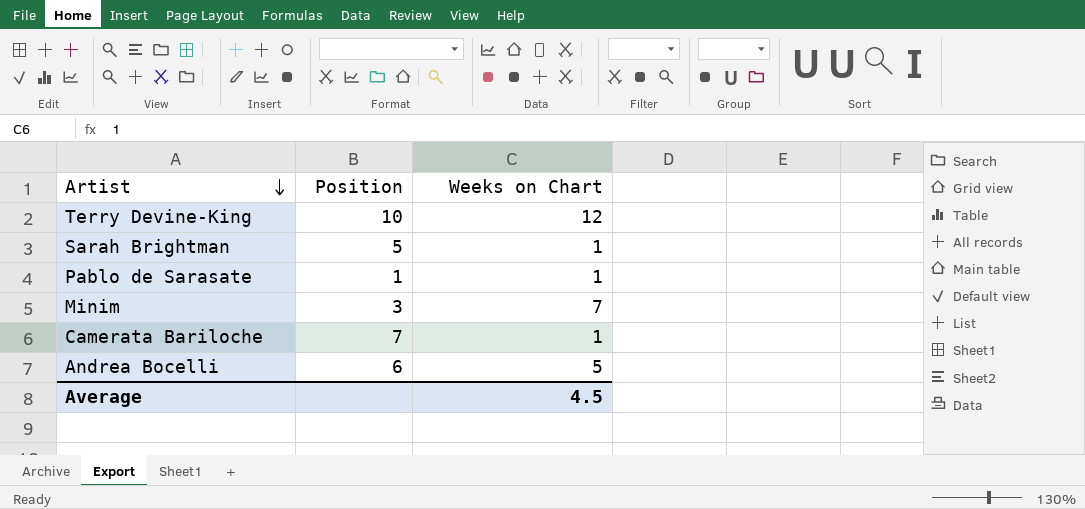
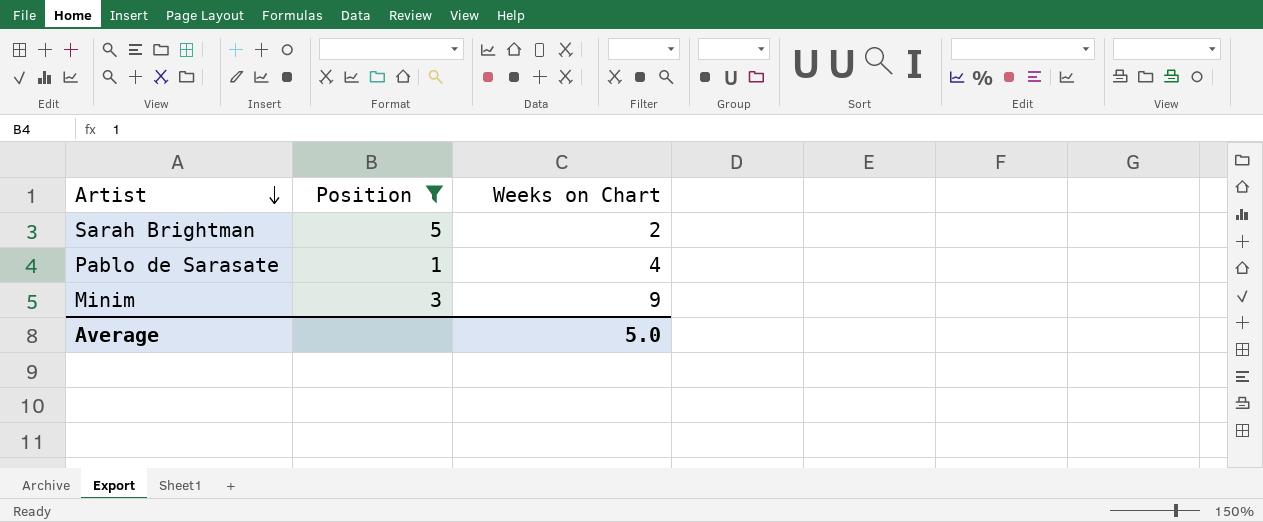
filter: none -> Position <= 5
Sarah Brightman | Weeks on Chart: 1 -> 2
Pablo de Sarasate | Weeks on Chart: 1 -> 4
Minim | Weeks on Chart: 7 -> 9
Average | Weeks on Chart: 4.5 -> 5.0

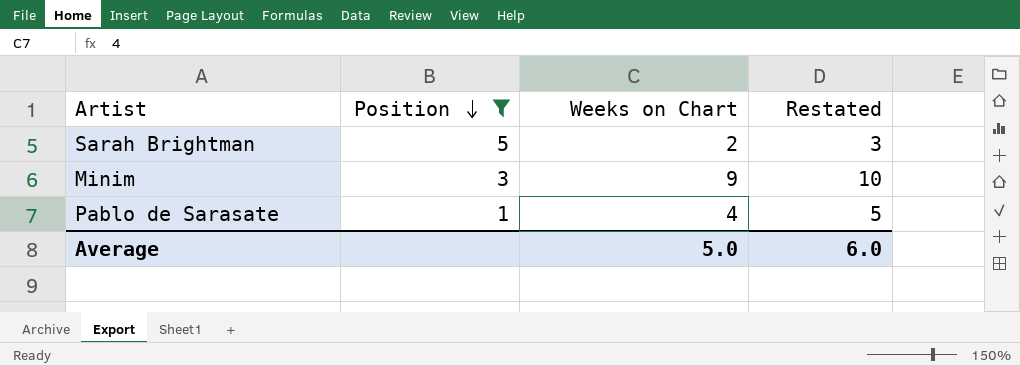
row order: Artist descending -> Position descending
column Restated | formula: none -> [Weeks on Chart] + 1

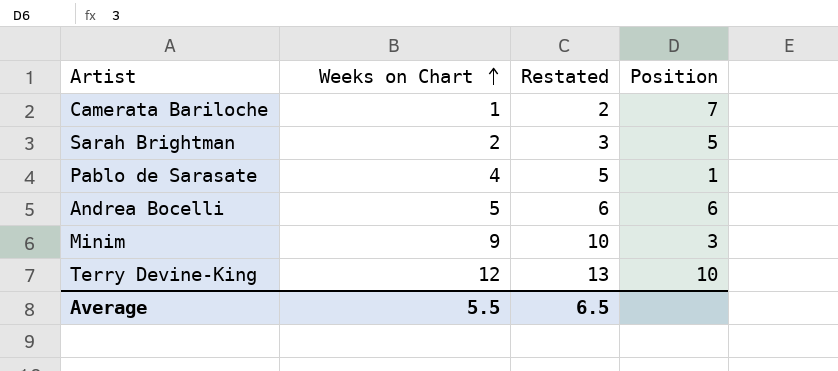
filter: Position <= 5 -> none
row order: Position descending -> Weeks on Chart ascending
column Position | position: 2 -> 4
Average | Weeks on Chart: 5.0 -> 5.5
Average | Restated: 6.0 -> 6.5

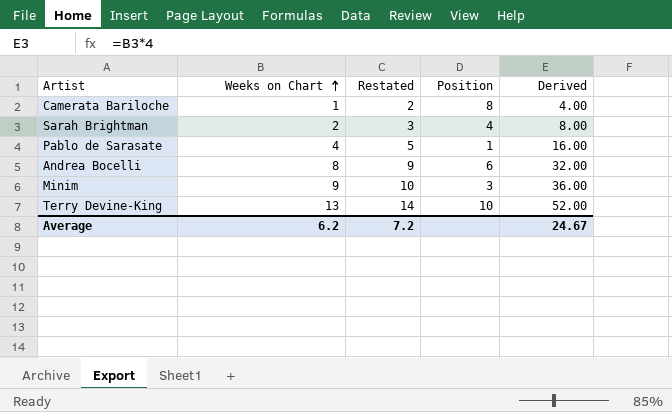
column Derived | formula: none -> [Weeks on Chart] * 4
Camerata Bariloche | Position: 7 -> 8
Sarah Brightman | Position: 5 -> 4
Andrea Bocelli | Weeks on Chart: 5 -> 8
Andrea Bocelli | Restated: 6 -> 9
Terry Devine-King | Weeks on Chart: 12 -> 13
Terry Devine-King | Restated: 13 -> 14
Average | Weeks on Chart: 5.5 -> 6.2
Average | Restated: 6.5 -> 7.2

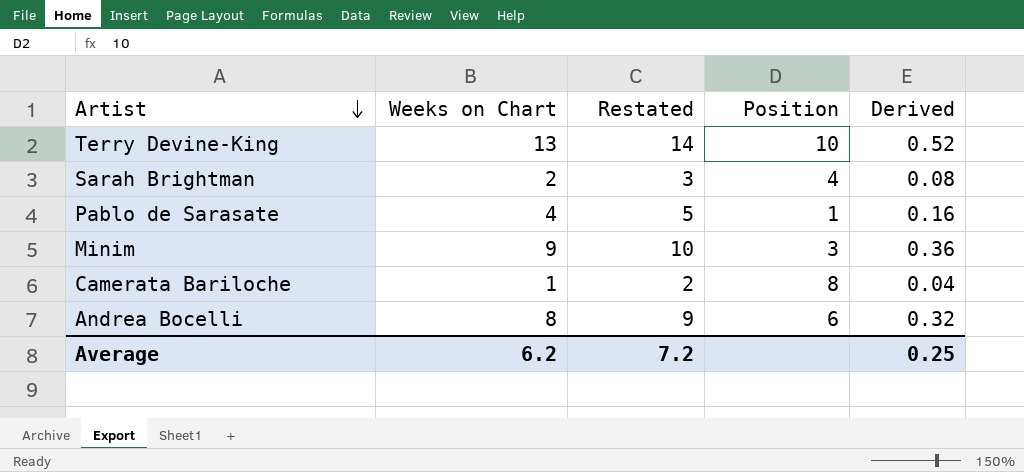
row order: Weeks on Chart ascending -> Artist descending
column Derived | formula: [Weeks on Chart] * 4 -> [Weeks on Chart] * 0.04
Average | Derived: 24.67 -> 0.25

